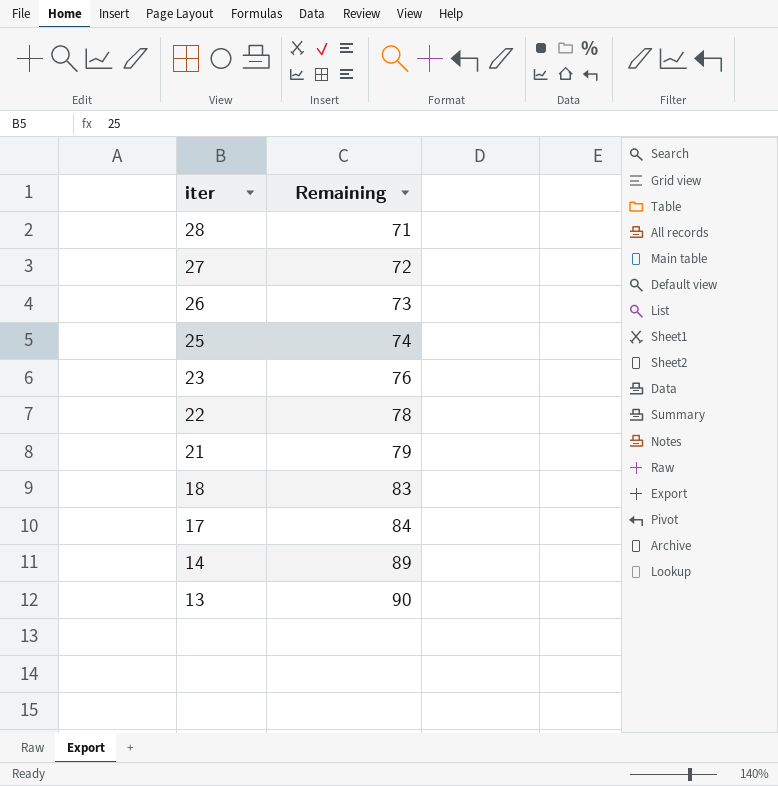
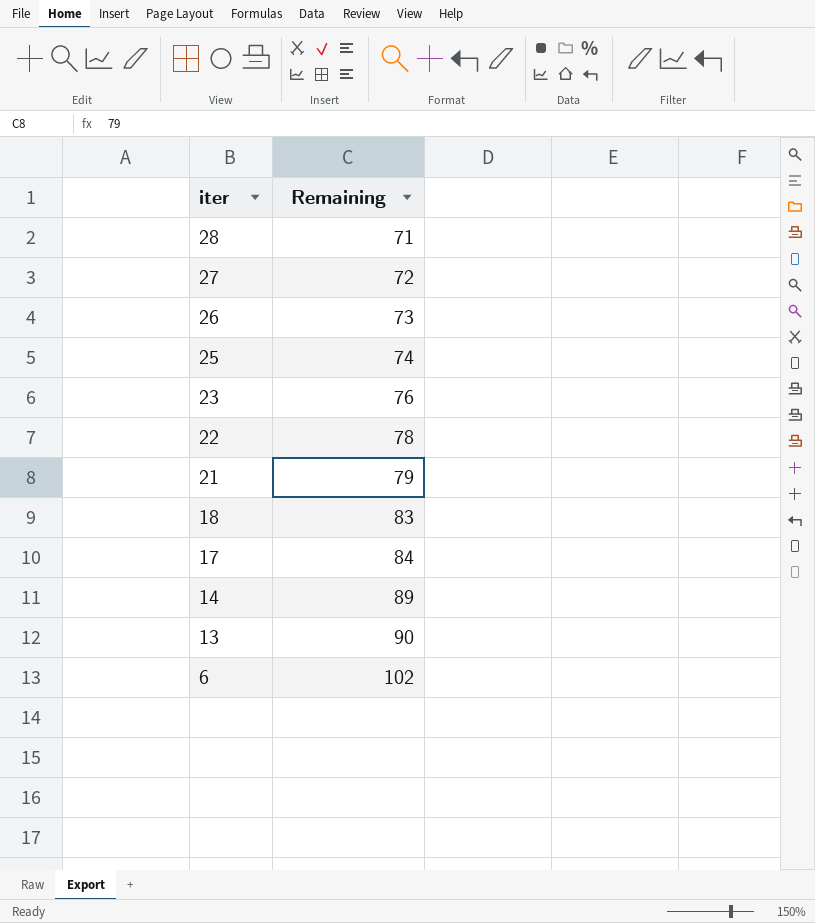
row 6: none -> 102

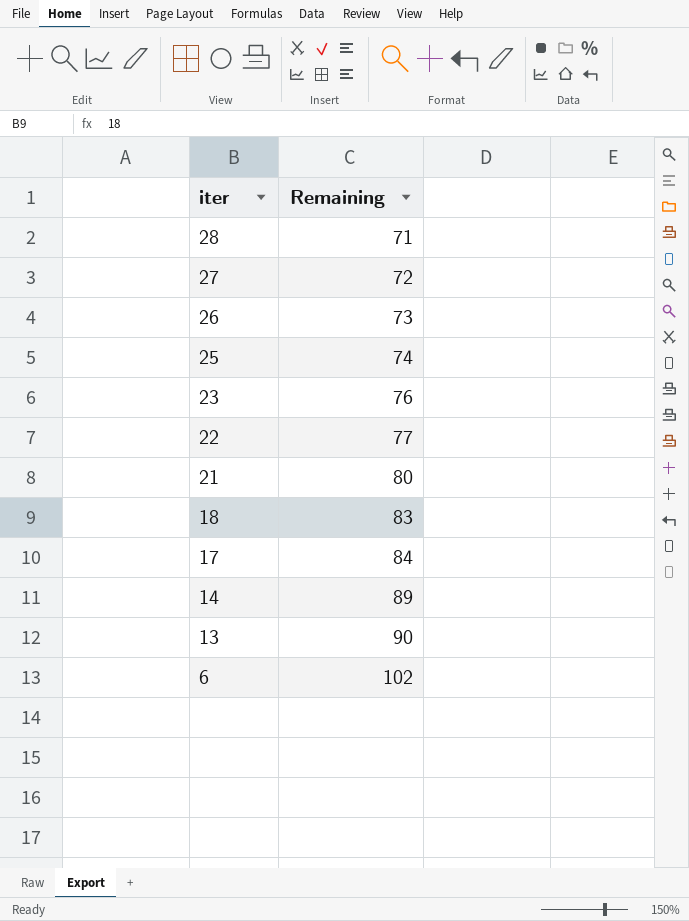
22 | Remaining: 78 -> 77
21 | Remaining: 79 -> 80

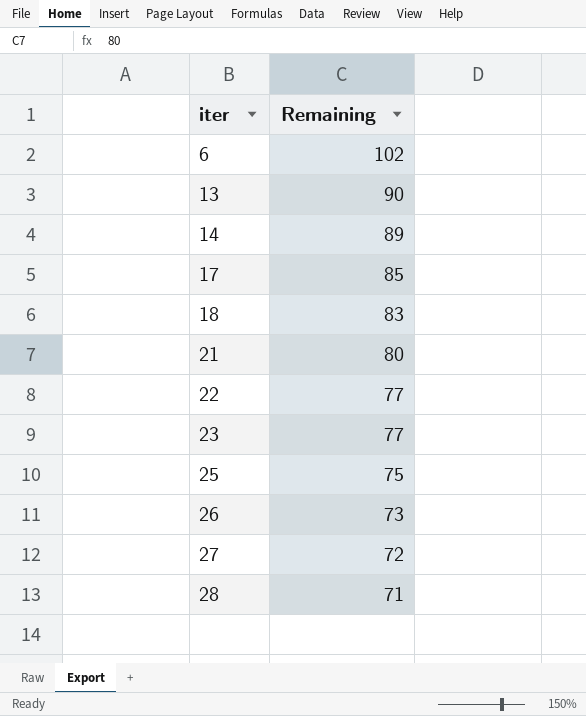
row order: iter descending -> iter ascending
17 | Remaining: 84 -> 85
23 | Remaining: 76 -> 77
25 | Remaining: 74 -> 75

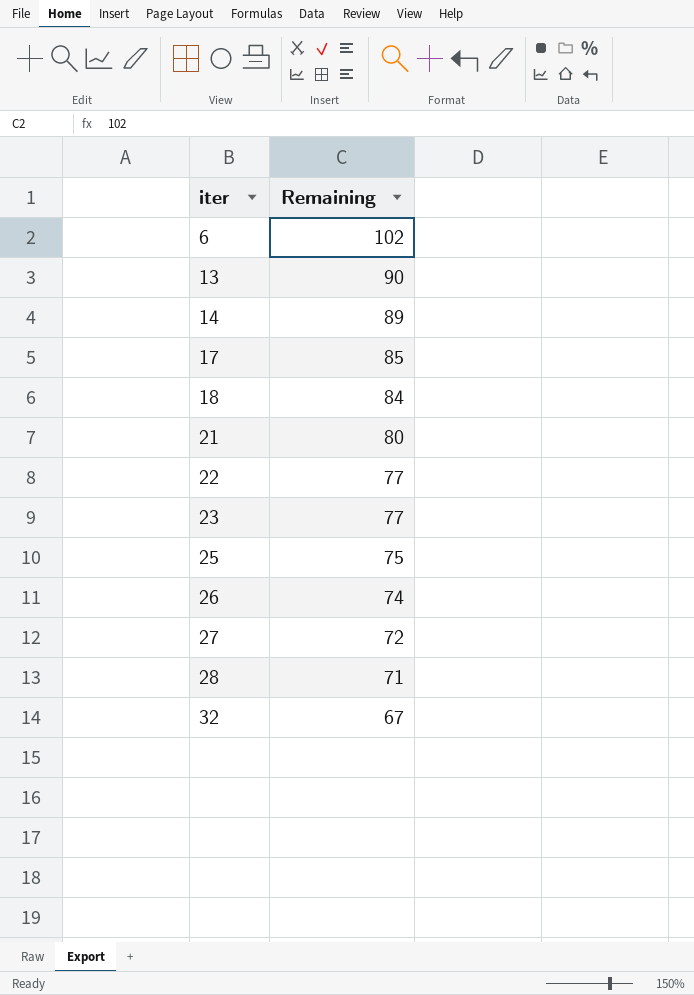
18 | Remaining: 83 -> 84
26 | Remaining: 73 -> 74
row 32: none -> 67

